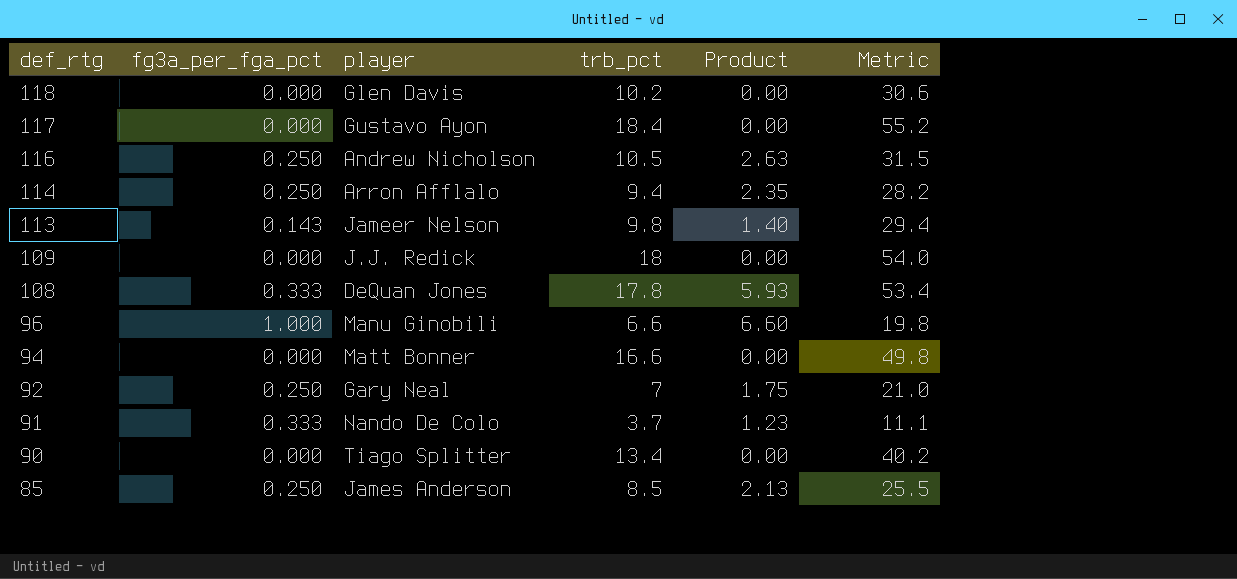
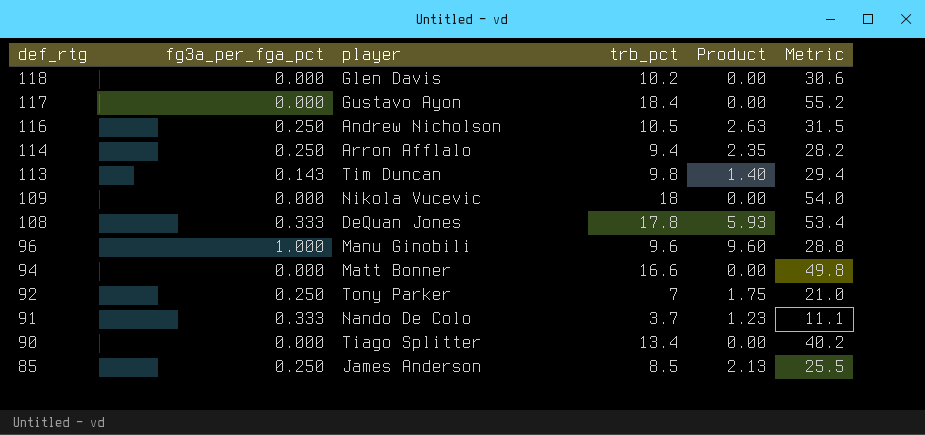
113 | player: Jameer Nelson -> Tim Duncan
109 | player: J.J. Redick -> Nikola Vucevic
96 | trb_pct: 6.6 -> 9.6
96 | Product: 6.60 -> 9.60
96 | Metric: 19.8 -> 28.8
92 | player: Gary Neal -> Tony Parker

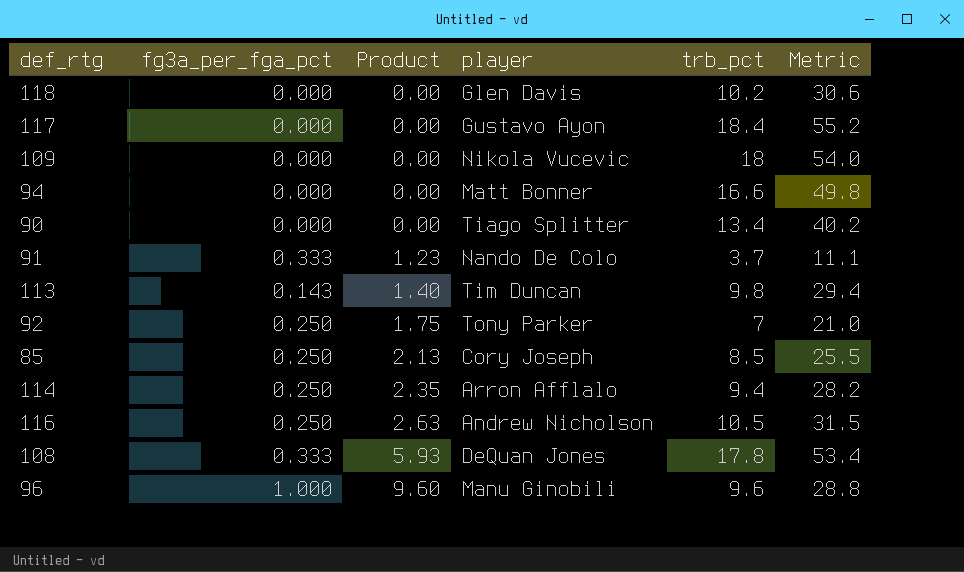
row order: def_rtg descending -> Product ascending
column Product | position: 5 -> 3
85 | player: James Anderson -> Cory Joseph

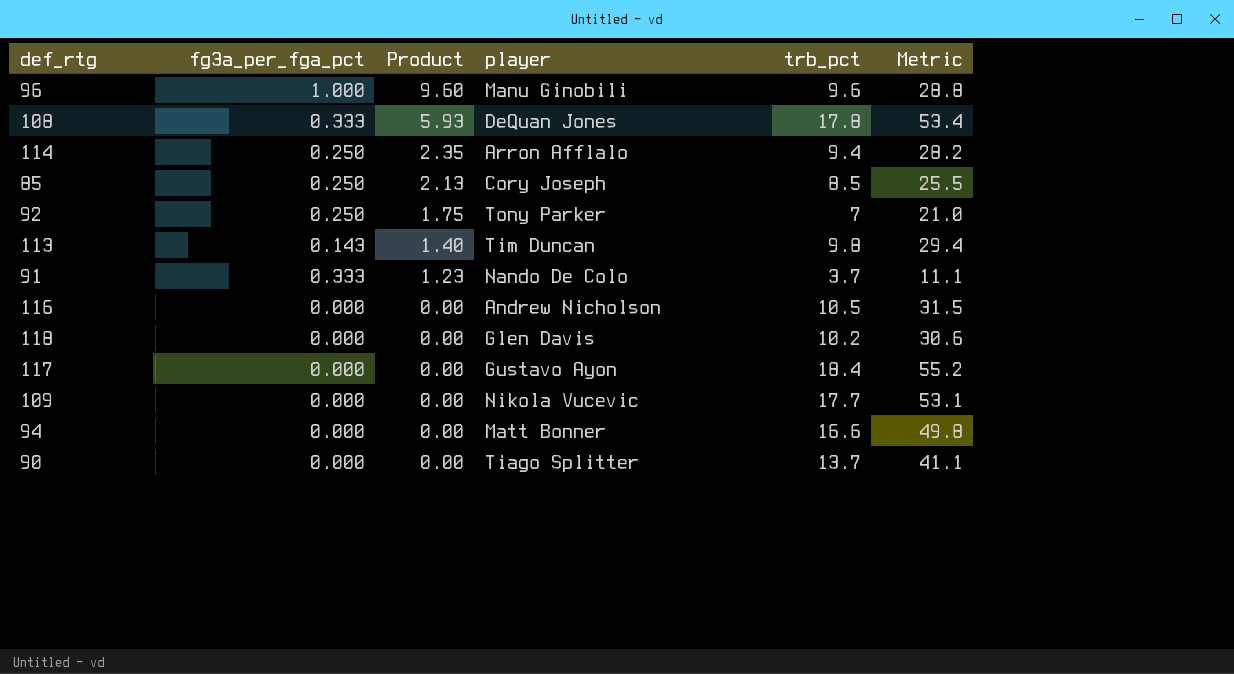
row order: Product ascending -> Product descending
116 | fg3a_per_fga_pct: 0.250 -> 0.000
116 | Product: 2.63 -> 0.00
109 | trb_pct: 18 -> 17.7
109 | Metric: 54.0 -> 53.1
90 | trb_pct: 13.4 -> 13.7
90 | Metric: 40.2 -> 41.1

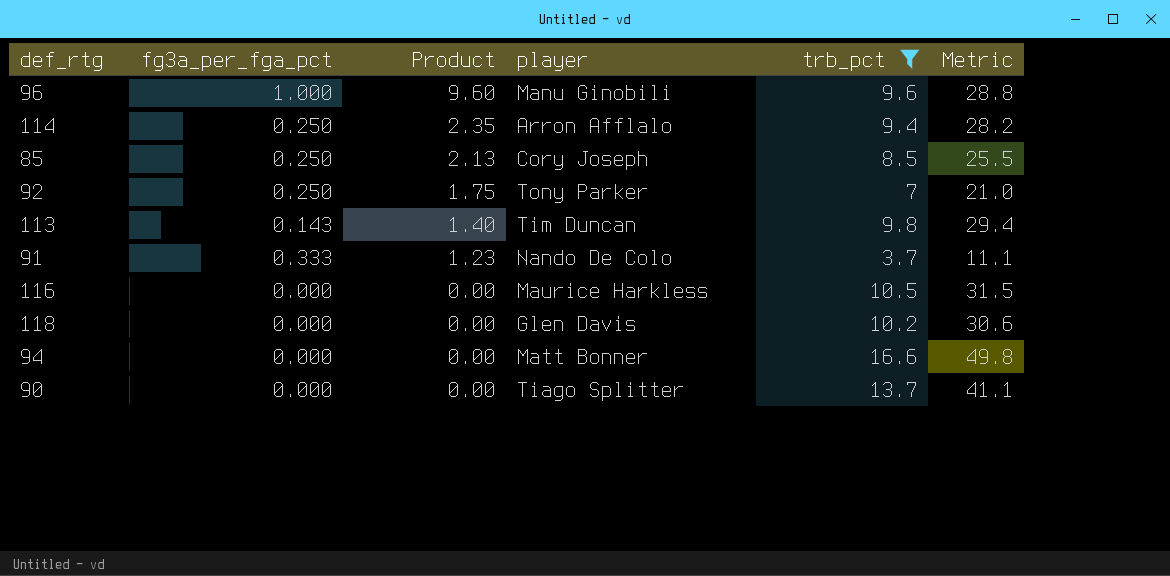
filter: none -> trb_pct <= 16.6
116 | player: Andrew Nicholson -> Maurice Harkless

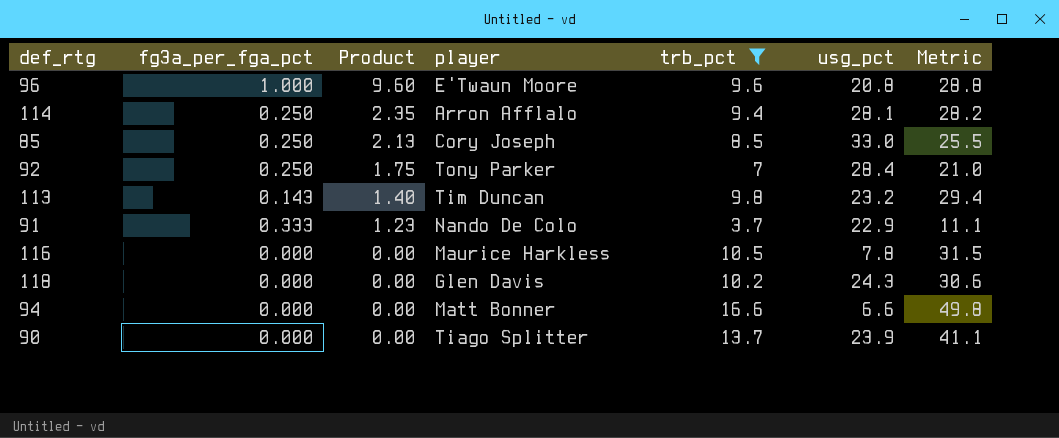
column usg_pct | position: none -> 6
96 | player: Manu Ginobili -> E'Twaun Moore

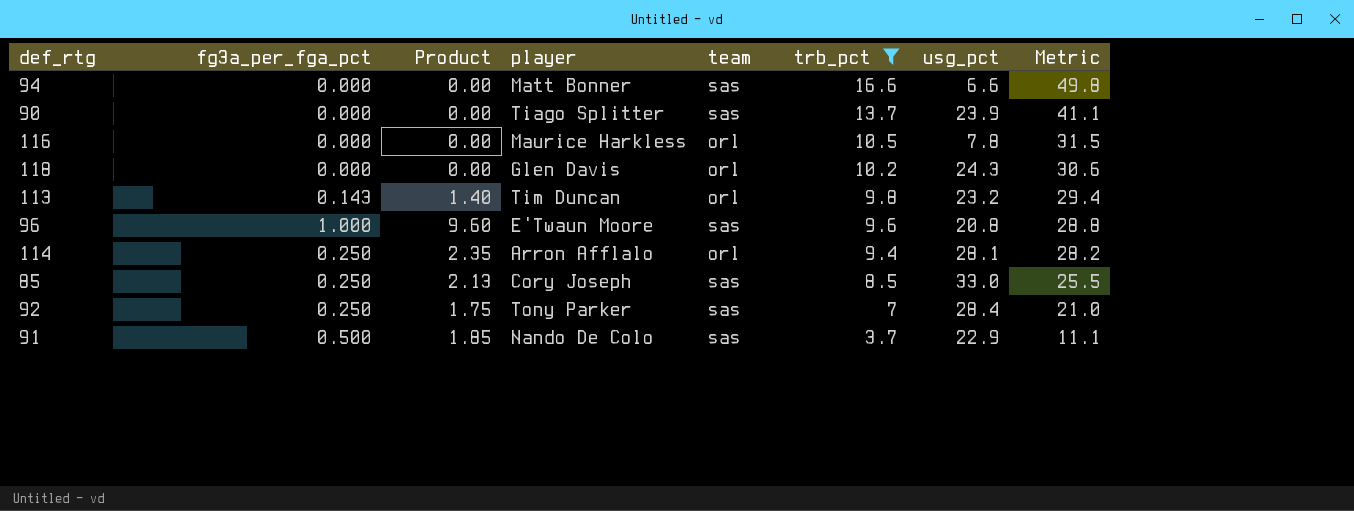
row order: Product descending -> trb_pct descending
column team | position: none -> 5
91 | fg3a_per_fga_pct: 0.333 -> 0.500
91 | Product: 1.23 -> 1.85

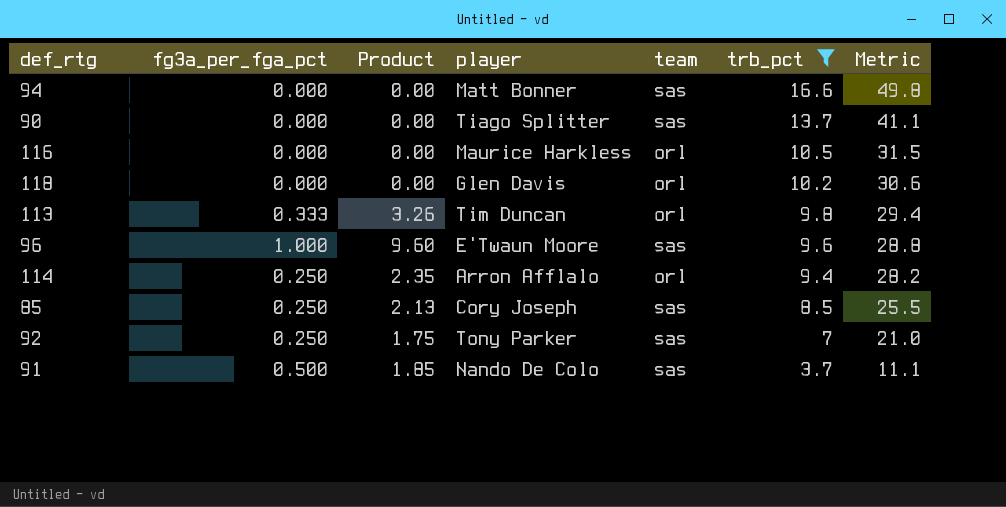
column usg_pct | position: 7 -> none
113 | fg3a_per_fga_pct: 0.143 -> 0.333
113 | Product: 1.40 -> 3.26

